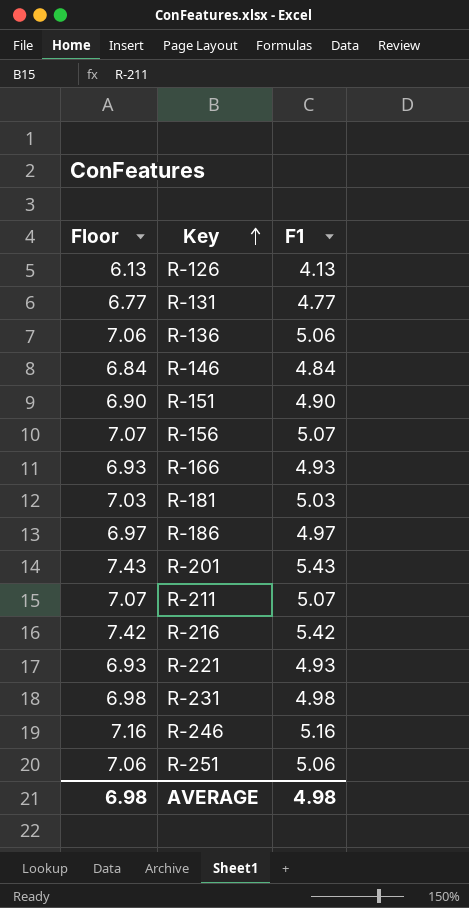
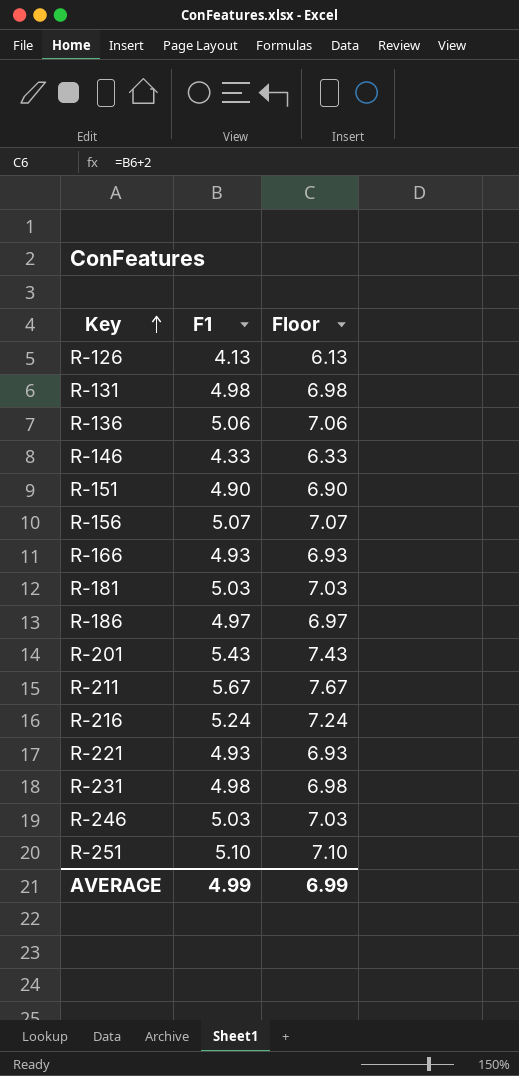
column Floor | position: 1 -> 3
R-131 | F1: 4.77 -> 4.98
R-131 | Floor: 6.77 -> 6.98
R-146 | F1: 4.84 -> 4.33
R-146 | Floor: 6.84 -> 6.33
R-211 | F1: 5.07 -> 5.67
R-211 | Floor: 7.07 -> 7.67
R-216 | F1: 5.42 -> 5.24
R-216 | Floor: 7.42 -> 7.24
R-246 | F1: 5.16 -> 5.03
R-246 | Floor: 7.16 -> 7.03
R-251 | F1: 5.06 -> 5.10
R-251 | Floor: 7.06 -> 7.10
AVERAGE | F1: 4.98 -> 4.99
AVERAGE | Floor: 6.98 -> 6.99

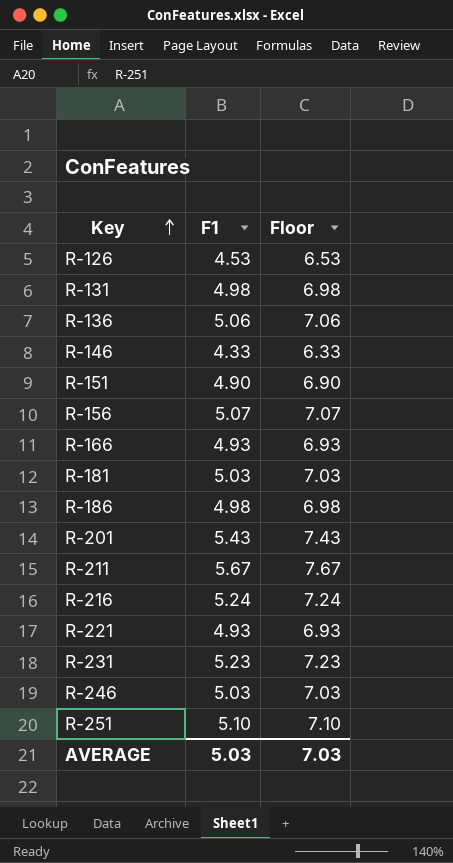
R-126 | F1: 4.13 -> 4.53
R-126 | Floor: 6.13 -> 6.53
R-186 | F1: 4.97 -> 4.98
R-186 | Floor: 6.97 -> 6.98
R-231 | F1: 4.98 -> 5.23
R-231 | Floor: 6.98 -> 7.23
AVERAGE | F1: 4.99 -> 5.03
AVERAGE | Floor: 6.99 -> 7.03

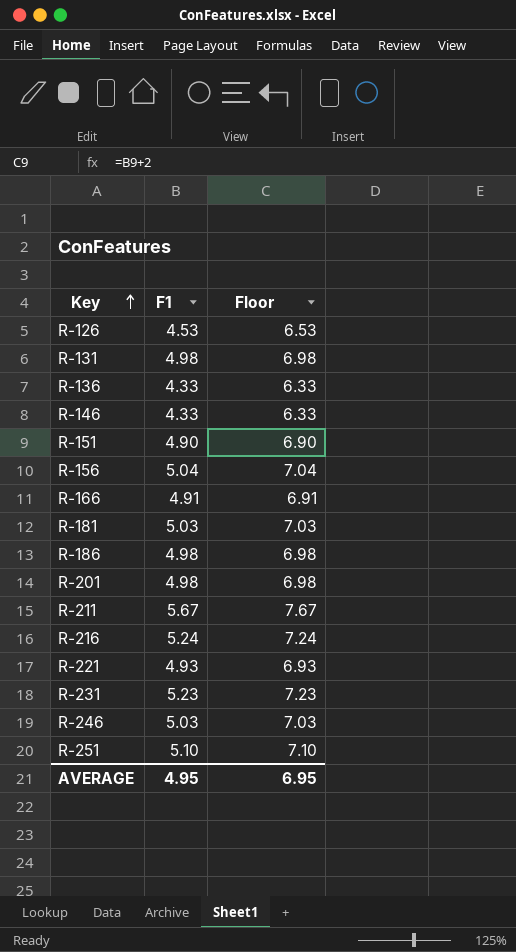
R-136 | F1: 5.06 -> 4.33
R-136 | Floor: 7.06 -> 6.33
R-156 | F1: 5.07 -> 5.04
R-156 | Floor: 7.07 -> 7.04
R-166 | F1: 4.93 -> 4.91
R-166 | Floor: 6.93 -> 6.91
R-201 | F1: 5.43 -> 4.98
R-201 | Floor: 7.43 -> 6.98
AVERAGE | F1: 5.03 -> 4.95
AVERAGE | Floor: 7.03 -> 6.95

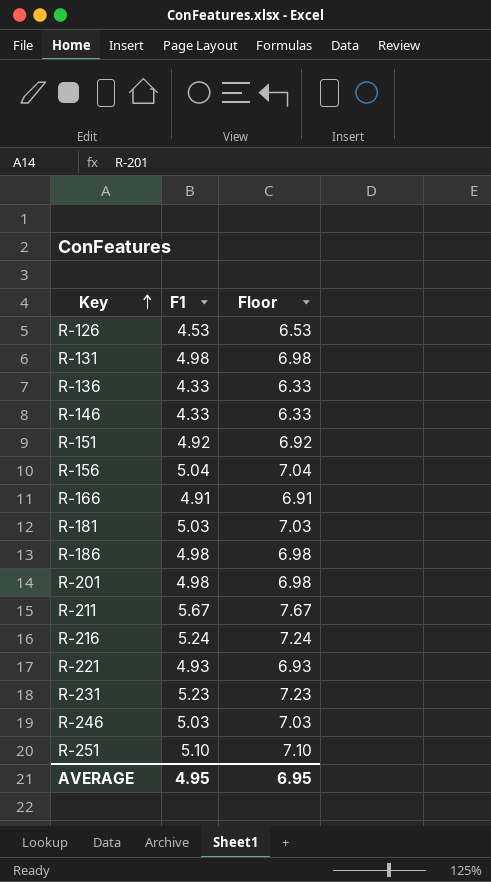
R-151 | F1: 4.90 -> 4.92
R-151 | Floor: 6.90 -> 6.92

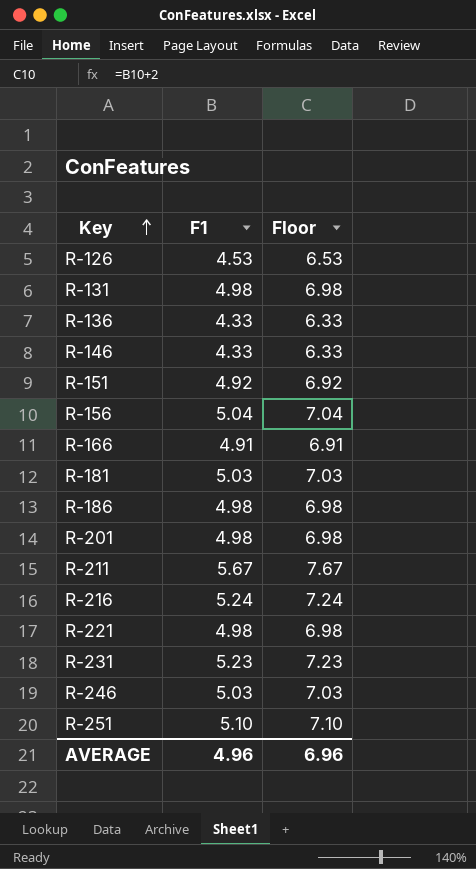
R-221 | F1: 4.93 -> 4.98
R-221 | Floor: 6.93 -> 6.98
AVERAGE | F1: 4.95 -> 4.96
AVERAGE | Floor: 6.95 -> 6.96

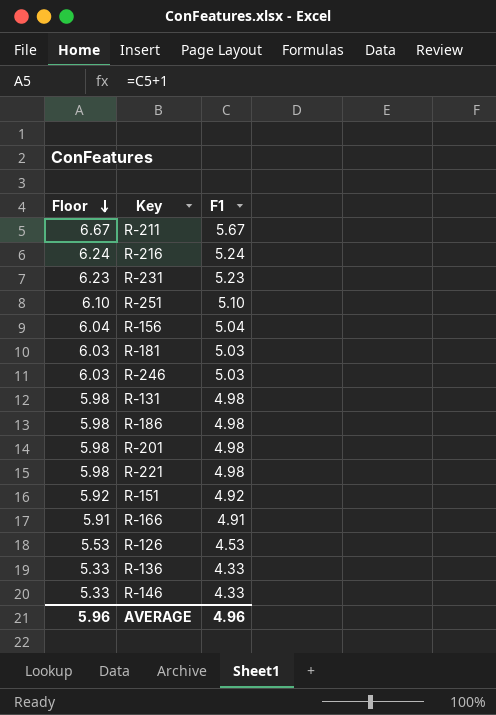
row order: Key ascending -> Floor descending
column Floor | formula: [F1] + 2 -> [F1] + 1
column Floor | position: 3 -> 1
AVERAGE | Floor: 6.96 -> 5.96

